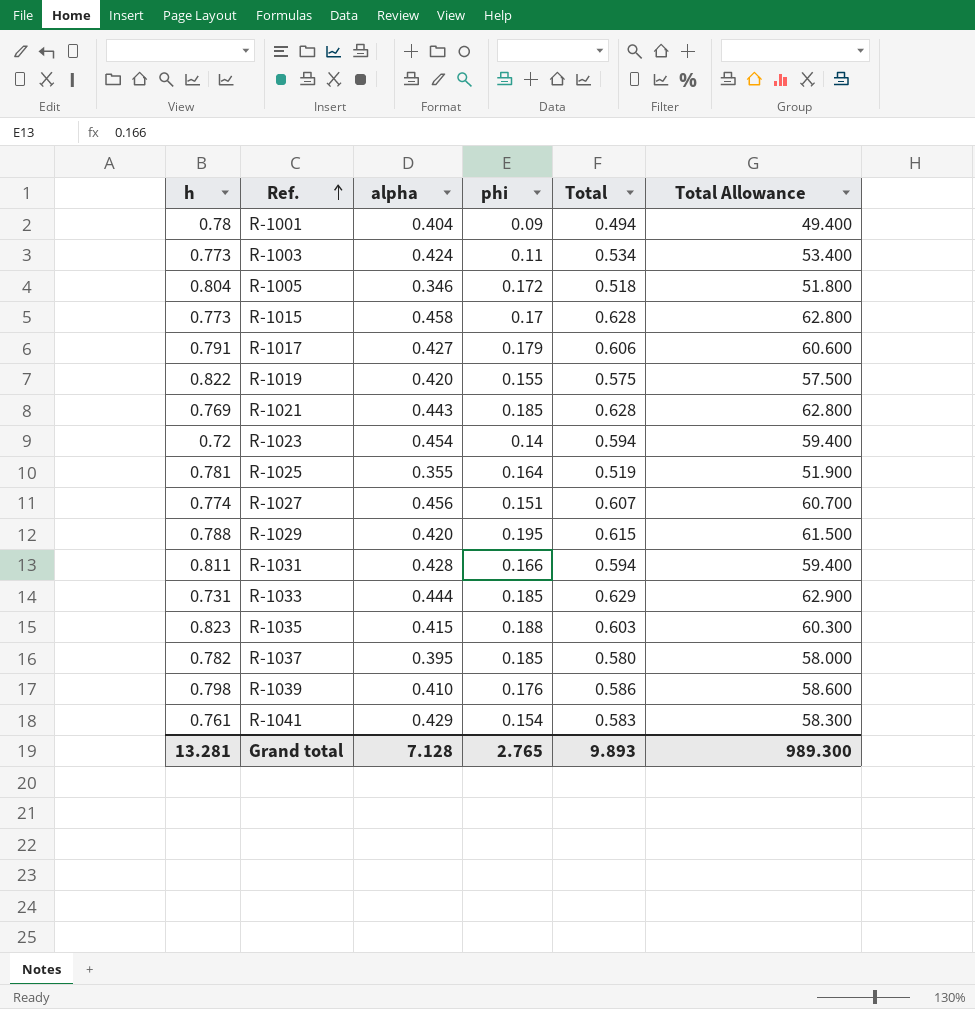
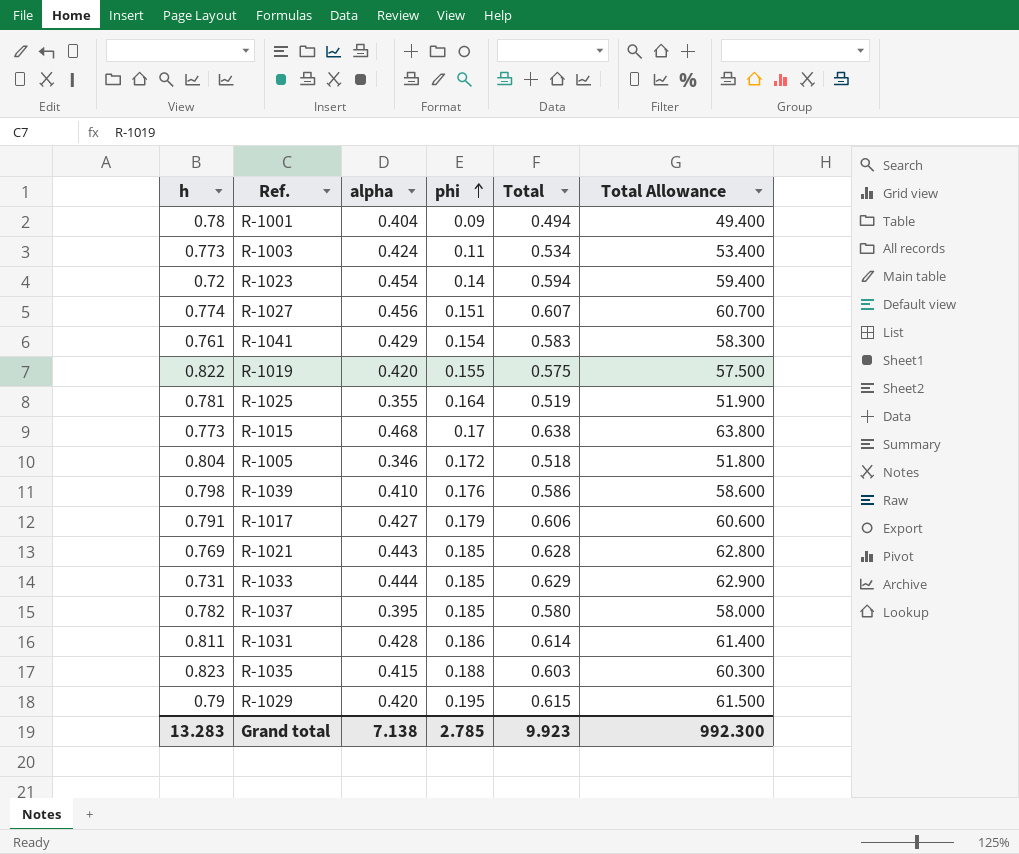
row order: Ref. ascending -> phi ascending
R-1015 | alpha: 0.458 -> 0.468
R-1015 | Total: 0.628 -> 0.638
R-1015 | Total Allowance: 62.800 -> 63.800
R-1031 | phi: 0.166 -> 0.186
R-1031 | Total: 0.594 -> 0.614
R-1031 | Total Allowance: 59.400 -> 61.400
R-1029 | h: 0.788 -> 0.79
Grand total | h: 13.281 -> 13.283
Grand total | alpha: 7.128 -> 7.138
Grand total | phi: 2.765 -> 2.785
Grand total | Total: 9.893 -> 9.923
Grand total | Total Allowance: 989.300 -> 992.300

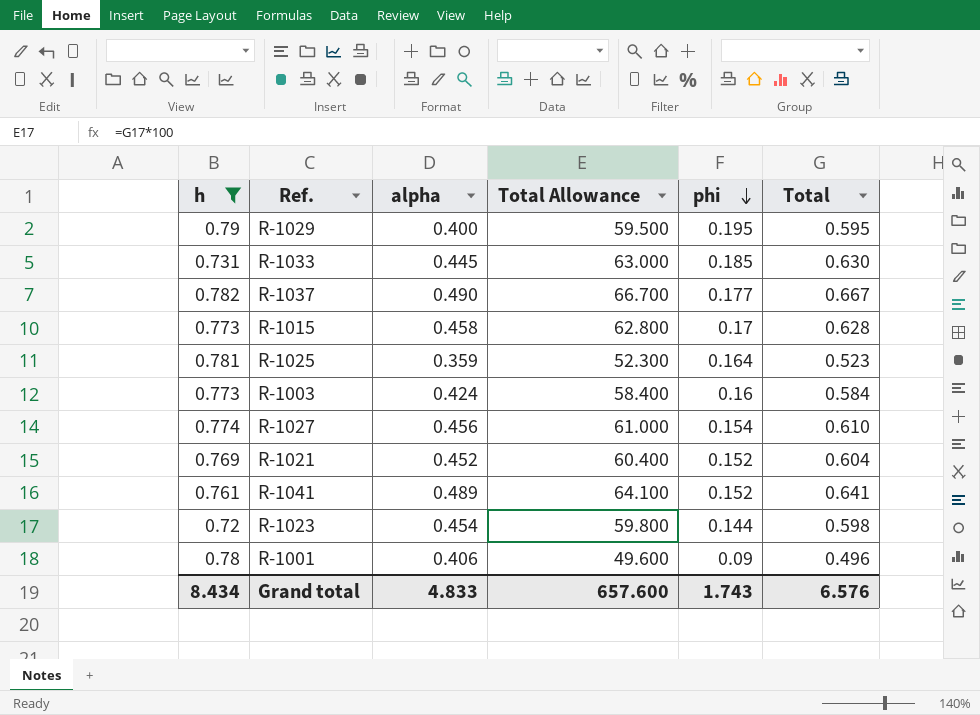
filter: none -> h <= 0.79
row order: phi ascending -> phi descending
column Total Allowance | position: 6 -> 4
R-1029 | alpha: 0.420 -> 0.400
R-1029 | Total Allowance: 61.500 -> 59.500
R-1029 | Total: 0.615 -> 0.595
R-1033 | alpha: 0.444 -> 0.445
R-1033 | Total Allowance: 62.900 -> 63.000
R-1033 | Total: 0.629 -> 0.630
R-1037 | alpha: 0.395 -> 0.490
R-1037 | Total Allowance: 58.000 -> 66.700
R-1037 | phi: 0.185 -> 0.177
R-1037 | Total: 0.580 -> 0.667
R-1015 | alpha: 0.468 -> 0.458
R-1015 | Total Allowance: 63.800 -> 62.800
R-1015 | Total: 0.638 -> 0.628
R-1025 | alpha: 0.355 -> 0.359
R-1025 | Total Allowance: 51.900 -> 52.300
R-1025 | Total: 0.519 -> 0.523
R-1003 | Total Allowance: 53.400 -> 58.400
R-1003 | phi: 0.11 -> 0.16
R-1003 | Total: 0.534 -> 0.584
R-1027 | Total Allowance: 60.700 -> 61.000
R-1027 | phi: 0.151 -> 0.154
R-1027 | Total: 0.607 -> 0.610
R-1021 | alpha: 0.443 -> 0.452
R-1021 | Total Allowance: 62.800 -> 60.400
R-1021 | phi: 0.185 -> 0.152
R-1021 | Total: 0.628 -> 0.604
R-1041 | alpha: 0.429 -> 0.489
R-1041 | Total Allowance: 58.300 -> 64.100
R-1041 | phi: 0.154 -> 0.152
R-1041 | Total: 0.583 -> 0.641
R-1023 | Total Allowance: 59.400 -> 59.800
R-1023 | phi: 0.14 -> 0.144
R-1023 | Total: 0.594 -> 0.598
R-1001 | alpha: 0.404 -> 0.406
R-1001 | Total Allowance: 49.400 -> 49.600
R-1001 | Total: 0.494 -> 0.496
Grand total | h: 13.283 -> 8.434
Grand total | alpha: 7.138 -> 4.833
Grand total | Total Allowance: 992.300 -> 657.600
Grand total | phi: 2.785 -> 1.743
Grand total | Total: 9.923 -> 6.576

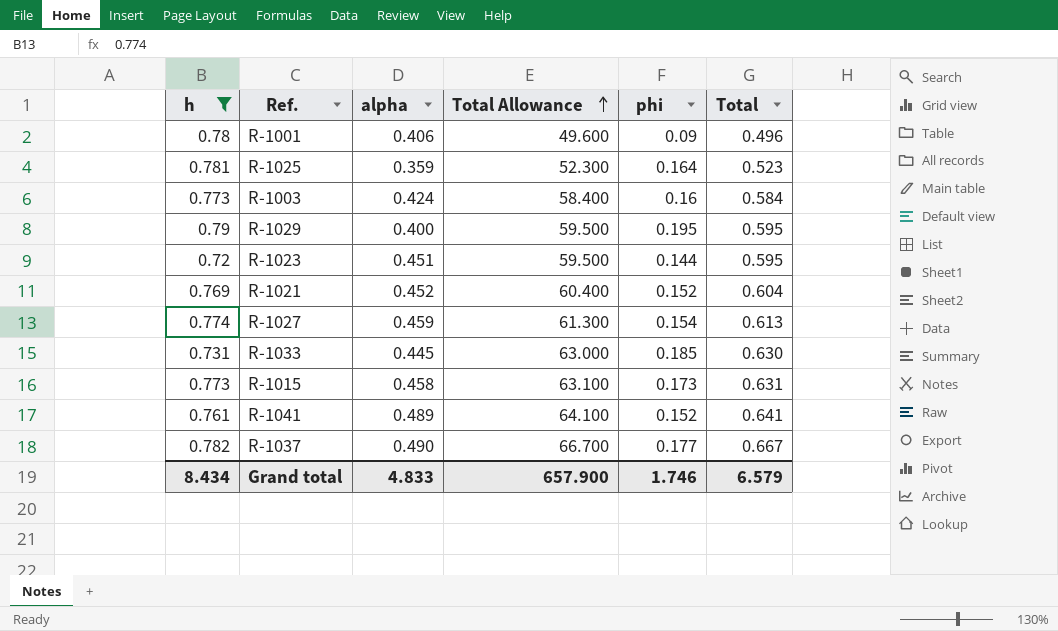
row order: phi descending -> Total Allowance ascending
R-1023 | alpha: 0.454 -> 0.451
R-1023 | Total Allowance: 59.800 -> 59.500
R-1023 | Total: 0.598 -> 0.595
R-1027 | alpha: 0.456 -> 0.459
R-1027 | Total Allowance: 61.000 -> 61.300
R-1027 | Total: 0.610 -> 0.613
R-1015 | Total Allowance: 62.800 -> 63.100
R-1015 | phi: 0.17 -> 0.173
R-1015 | Total: 0.628 -> 0.631
Grand total | Total Allowance: 657.600 -> 657.900
Grand total | phi: 1.743 -> 1.746
Grand total | Total: 6.576 -> 6.579

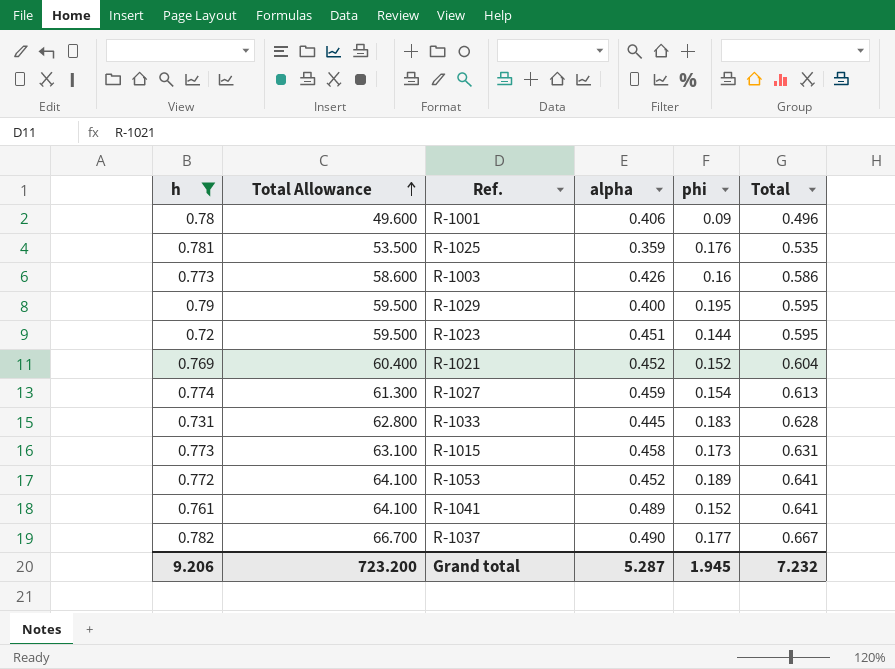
column Total Allowance | position: 4 -> 2
R-1025 | Total Allowance: 52.300 -> 53.500
R-1025 | phi: 0.164 -> 0.176
R-1025 | Total: 0.523 -> 0.535
R-1003 | Total Allowance: 58.400 -> 58.600
R-1003 | alpha: 0.424 -> 0.426
R-1003 | Total: 0.584 -> 0.586
R-1033 | Total Allowance: 63.000 -> 62.800
R-1033 | phi: 0.185 -> 0.183
R-1033 | Total: 0.630 -> 0.628
row R-1053: none -> 0.772 | 64.100 | 0.452 | 0.189 | 0.641
Grand total | h: 8.434 -> 9.206
Grand total | Total Allowance: 657.900 -> 723.200
Grand total | alpha: 4.833 -> 5.287
Grand total | phi: 1.746 -> 1.945
Grand total | Total: 6.579 -> 7.232

